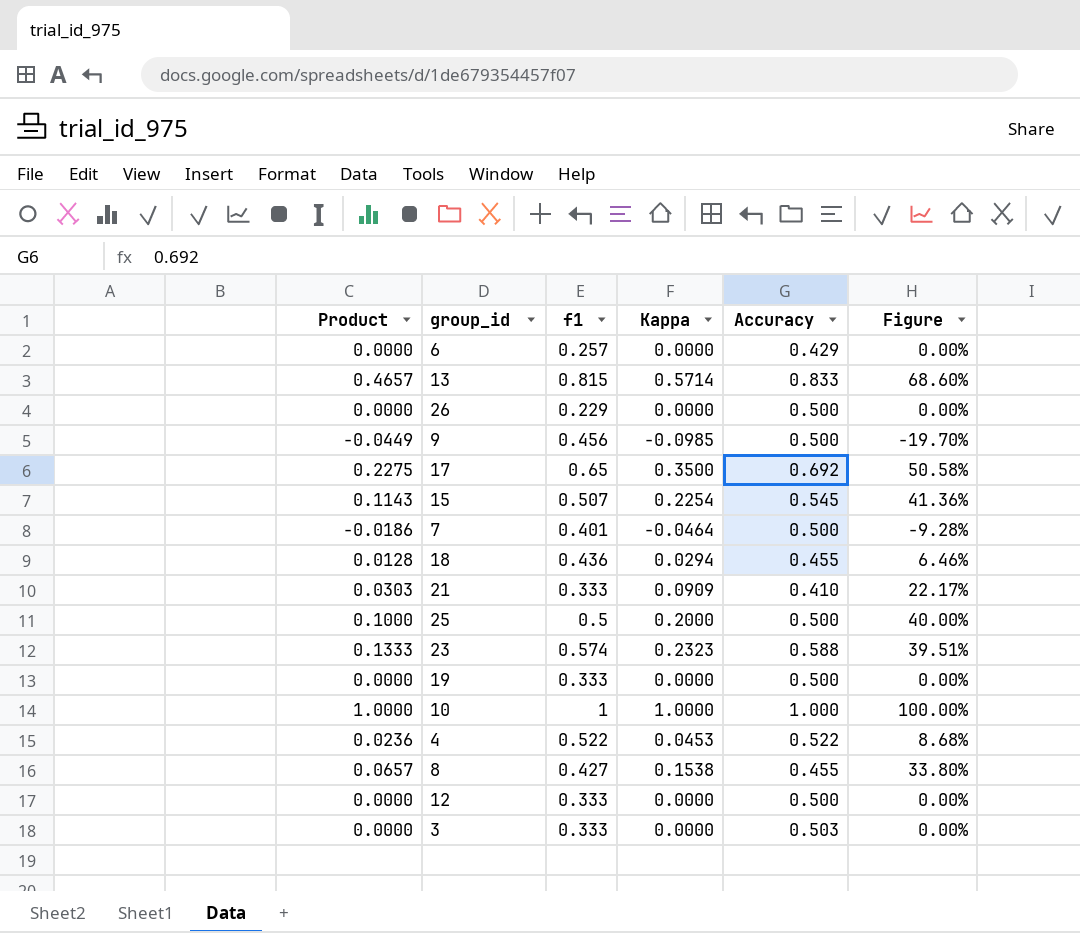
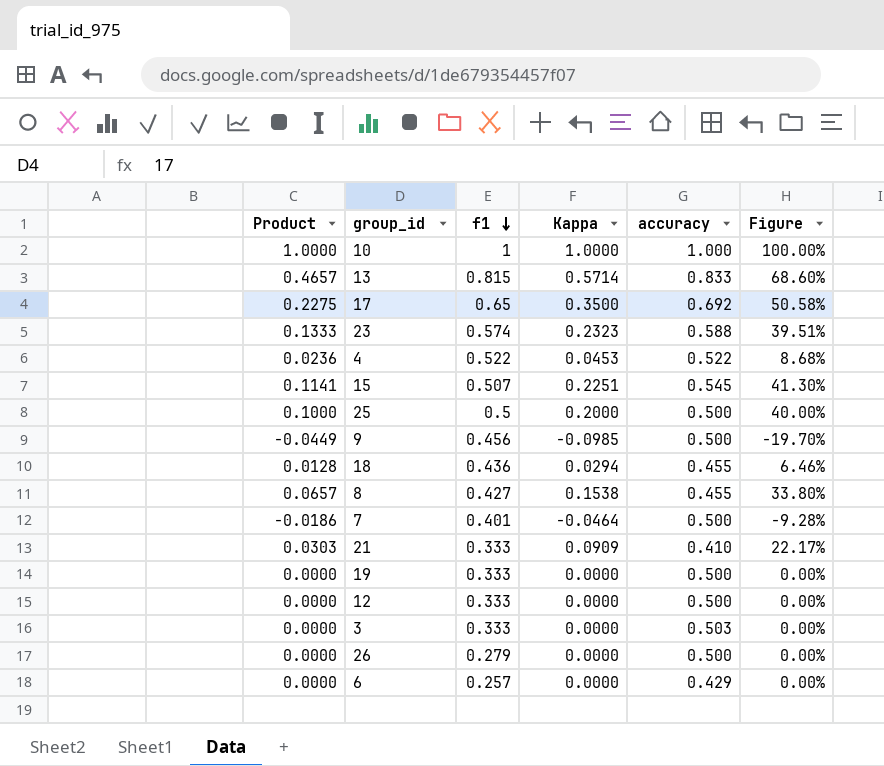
row order: none -> f1 descending
column name: Accuracy -> accuracy
15 | Product: 0.1143 -> 0.1141
15 | Kappa: 0.2254 -> 0.2251
15 | Figure: 41.36% -> 41.30%
26 | f1: 0.229 -> 0.279

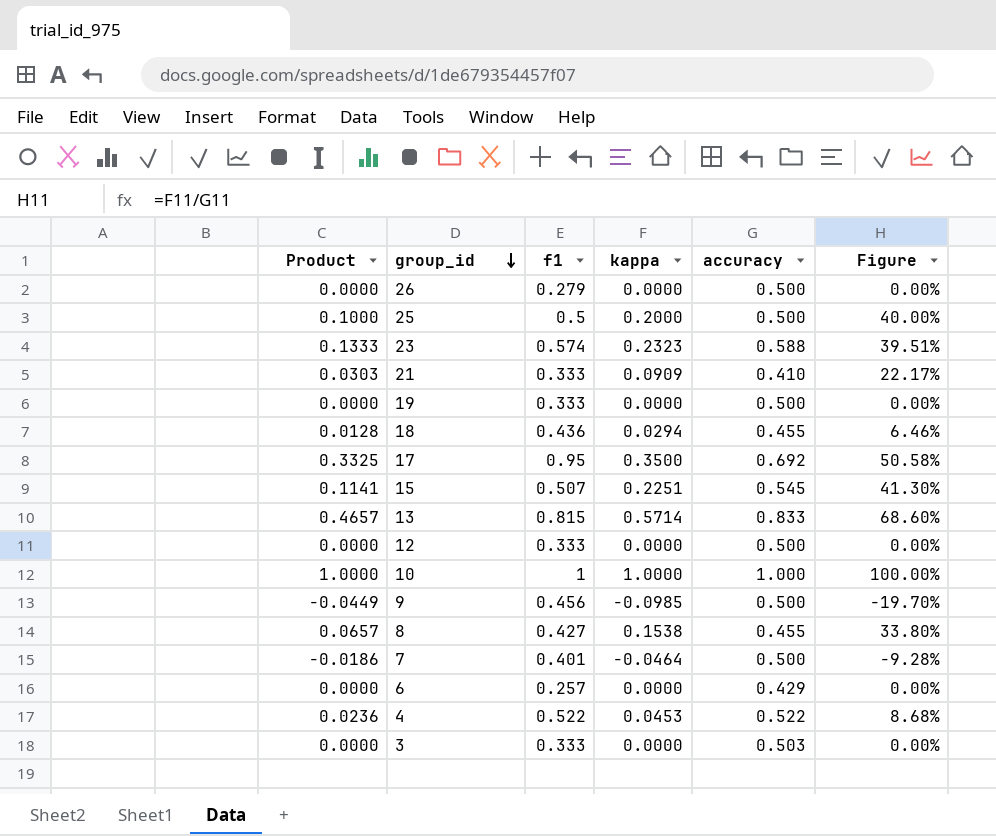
row order: f1 descending -> group_id descending
column name: Kappa -> kappa
17 | Product: 0.2275 -> 0.3325
17 | f1: 0.65 -> 0.95

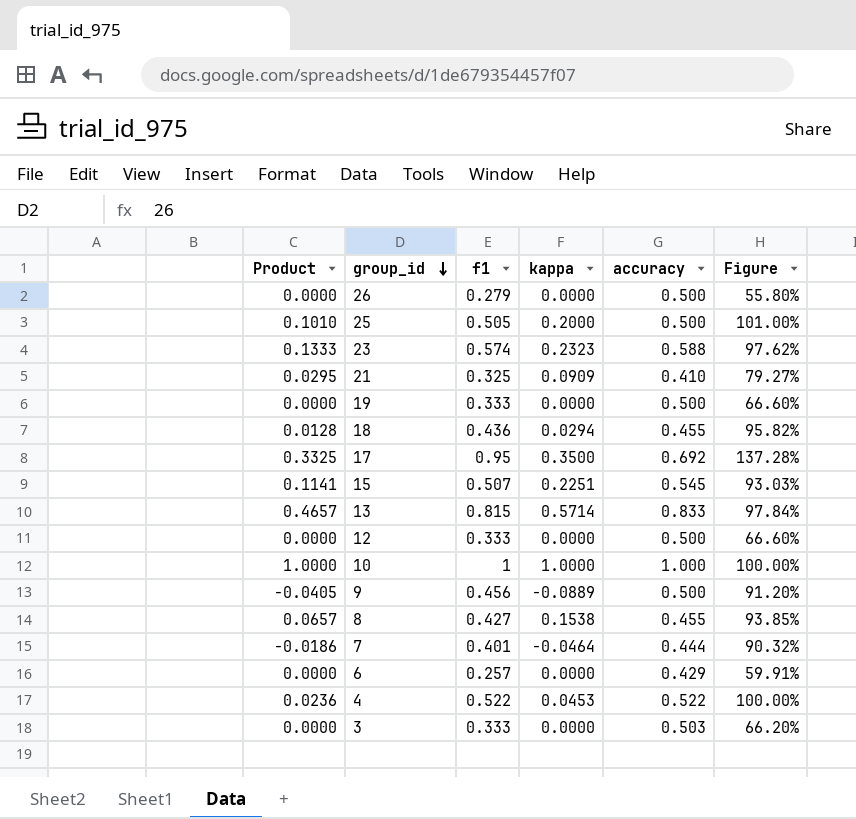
column Figure | formula: [kappa] / [accuracy] -> [f1] / [accuracy]
25 | Product: 0.1000 -> 0.1010
25 | f1: 0.5 -> 0.505
21 | Product: 0.0303 -> 0.0295
21 | f1: 0.333 -> 0.325
9 | Product: -0.0449 -> -0.0405
9 | kappa: -0.0985 -> -0.0889
7 | accuracy: 0.500 -> 0.444

